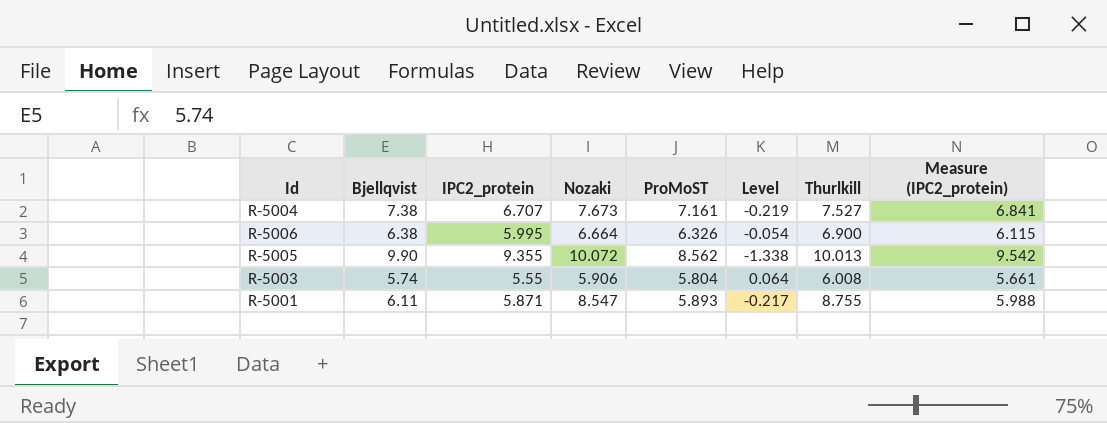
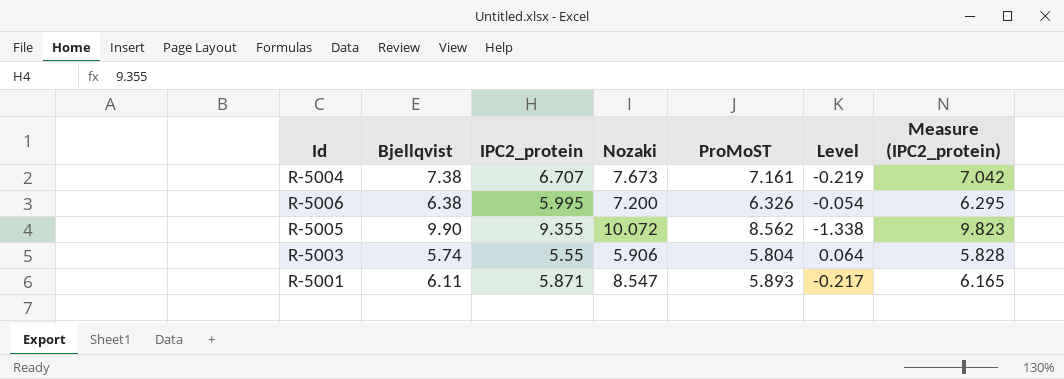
column Thurlkill | position: 7 -> none
column Measure (IPC2_protein) | formula: [IPC2_protein] * 1.02 -> [IPC2_protein] * 1.05
R-5006 | Nozaki: 6.664 -> 7.200

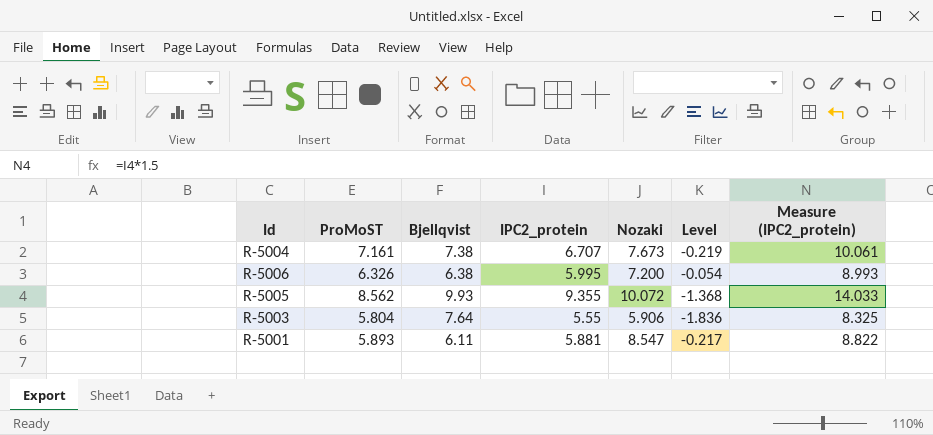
column ProMoST | position: 5 -> 2
column Measure (IPC2_protein) | formula: [IPC2_protein] * 1.05 -> [IPC2_protein] * 1.5
R-5005 | Bjellqvist: 9.90 -> 9.93
R-5005 | Level: -1.338 -> -1.368
R-5003 | Bjellqvist: 5.74 -> 7.64
R-5003 | Level: 0.064 -> -1.836
R-5001 | IPC2_protein: 5.871 -> 5.881

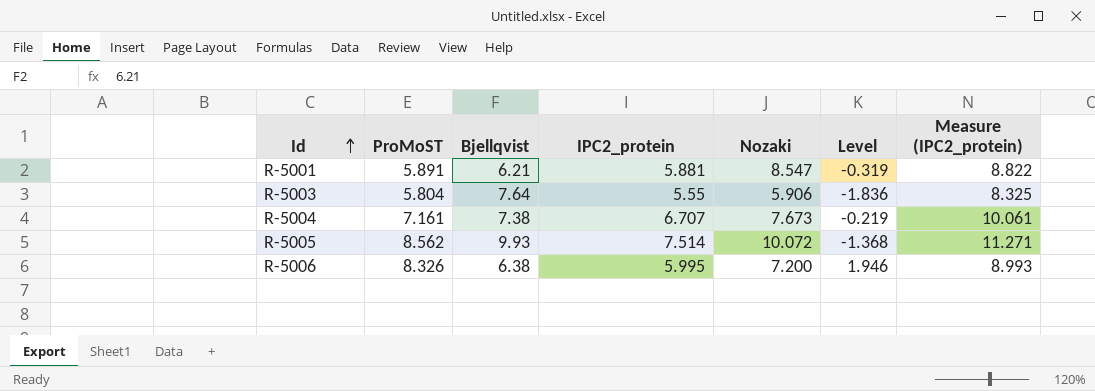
row order: none -> Id ascending
R-5001 | ProMoST: 5.893 -> 5.891
R-5001 | Bjellqvist: 6.11 -> 6.21
R-5001 | Level: -0.217 -> -0.319
R-5005 | IPC2_protein: 9.355 -> 7.514
R-5005 | Measure (IPC2_protein): 14.033 -> 11.271
R-5006 | ProMoST: 6.326 -> 8.326
R-5006 | Level: -0.054 -> 1.946

